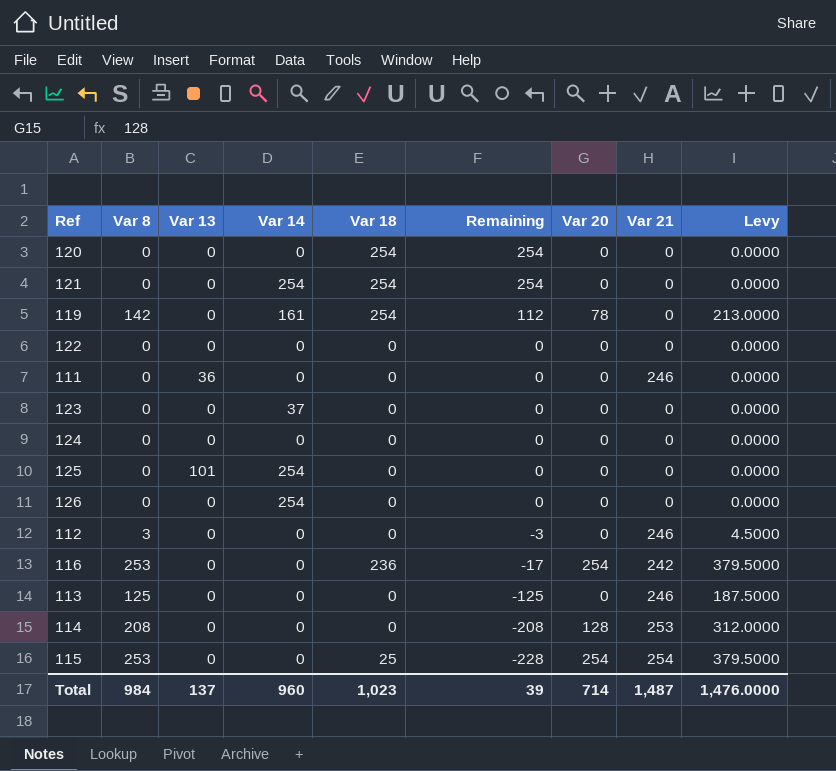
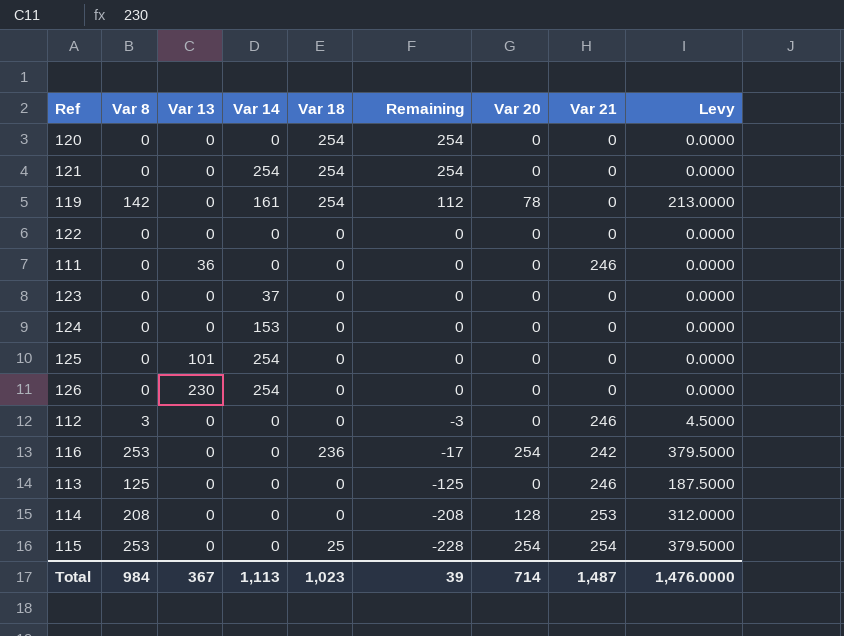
124 | Var 14: 0 -> 153
126 | Var 13: 0 -> 230
Total | Var 13: 137 -> 367
Total | Var 14: 960 -> 1,113

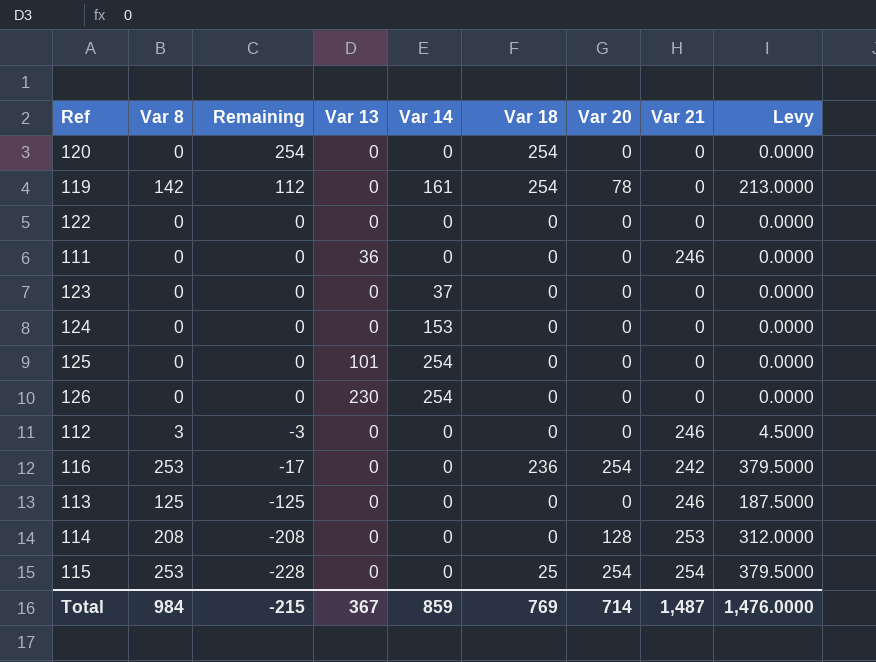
column Remaining | position: 6 -> 3
row 121: 0 | 0 | 254 | 254 | 254 | 0 | 0 | 0.0000 -> none
Total | Remaining: 39 -> -215
Total | Var 14: 1,113 -> 859
Total | Var 18: 1,023 -> 769

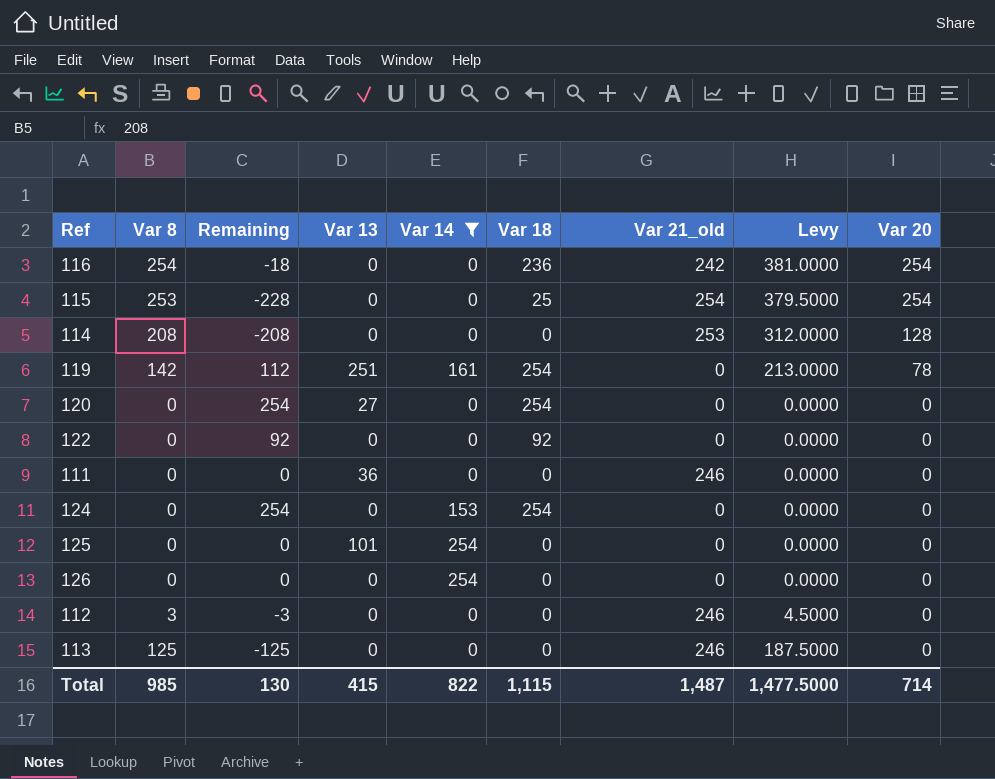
filter: none -> Var 14 != 37
row order: Remaining descending -> Var 20 descending
column name: Var 21 -> Var 21_old
column Var 20 | position: 7 -> 9
116 | Var 8: 253 -> 254
116 | Remaining: -17 -> -18
116 | Levy: 379.5000 -> 381.0000
119 | Var 13: 0 -> 251
120 | Var 13: 0 -> 27
122 | Remaining: 0 -> 92
122 | Var 18: 0 -> 92
124 | Remaining: 0 -> 254
124 | Var 18: 0 -> 254
126 | Var 13: 230 -> 0
Total | Var 8: 984 -> 985
Total | Remaining: -215 -> 130
Total | Var 13: 367 -> 415
Total | Var 14: 859 -> 822
Total | Var 18: 769 -> 1,115
Total | Levy: 1,476.0000 -> 1,477.5000

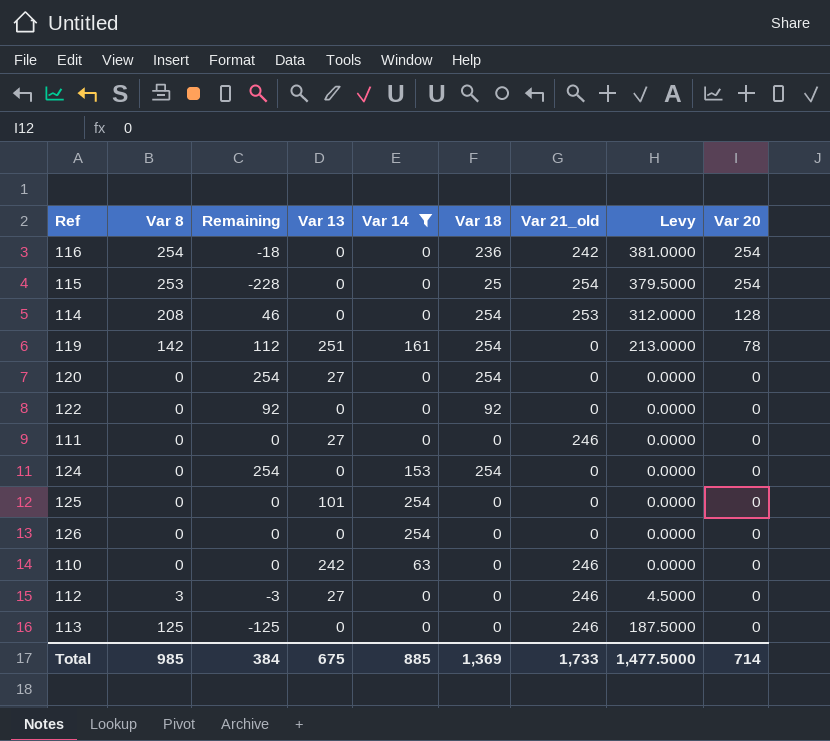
114 | Remaining: -208 -> 46
114 | Var 18: 0 -> 254
111 | Var 13: 36 -> 27
row 110: none -> 0 | 0 | 242 | 63 | 0 | 246 | 0.0000 | 0
112 | Var 13: 0 -> 27
Total | Remaining: 130 -> 384
Total | Var 13: 415 -> 675
Total | Var 14: 822 -> 885
Total | Var 18: 1,115 -> 1,369
Total | Var 21_old: 1,487 -> 1,733

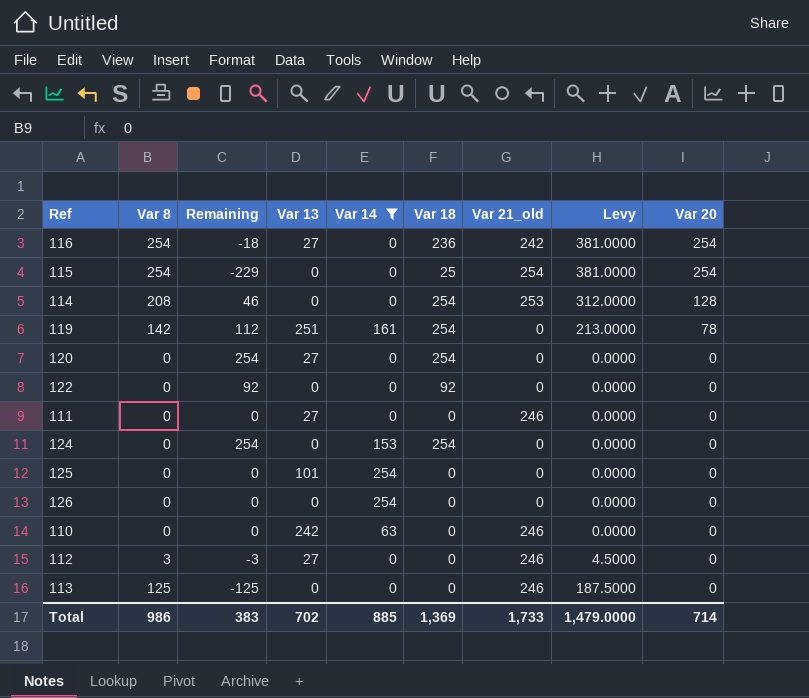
116 | Var 13: 0 -> 27
115 | Var 8: 253 -> 254
115 | Remaining: -228 -> -229
115 | Levy: 379.5000 -> 381.0000
Total | Var 8: 985 -> 986
Total | Remaining: 384 -> 383
Total | Var 13: 675 -> 702
Total | Levy: 1,477.5000 -> 1,479.0000

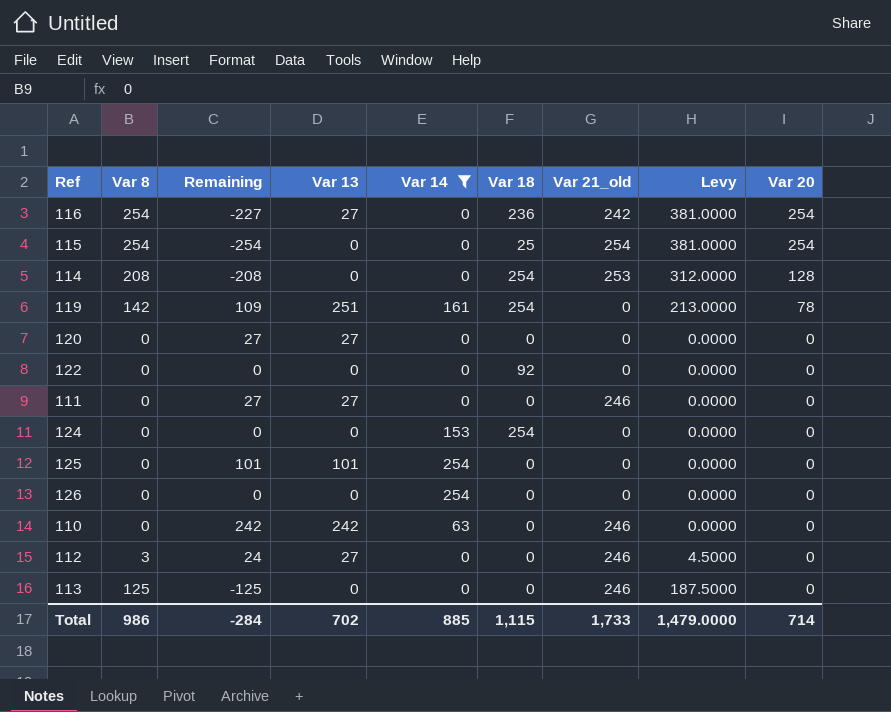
column Remaining | formula: [Var 18] - [Var 8] -> [Var 13] - [Var 8]
120 | Var 18: 254 -> 0
Total | Remaining: 383 -> -284
Total | Var 18: 1,369 -> 1,115

